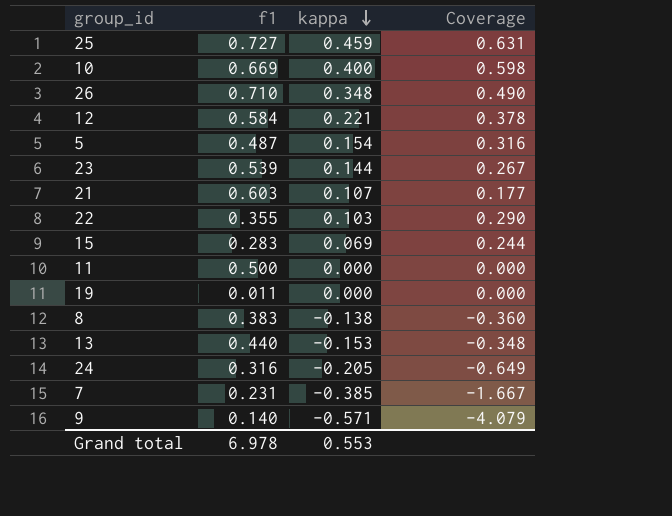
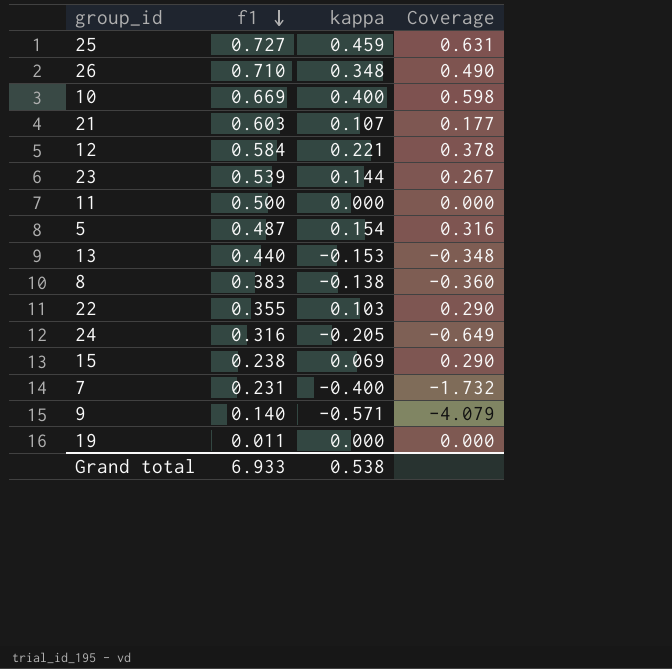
row order: kappa descending -> f1 descending
15 | f1: 0.283 -> 0.238
15 | Coverage: 0.244 -> 0.290
7 | kappa: -0.385 -> -0.400
7 | Coverage: -1.667 -> -1.732
Grand total | f1: 6.978 -> 6.933
Grand total | kappa: 0.553 -> 0.538

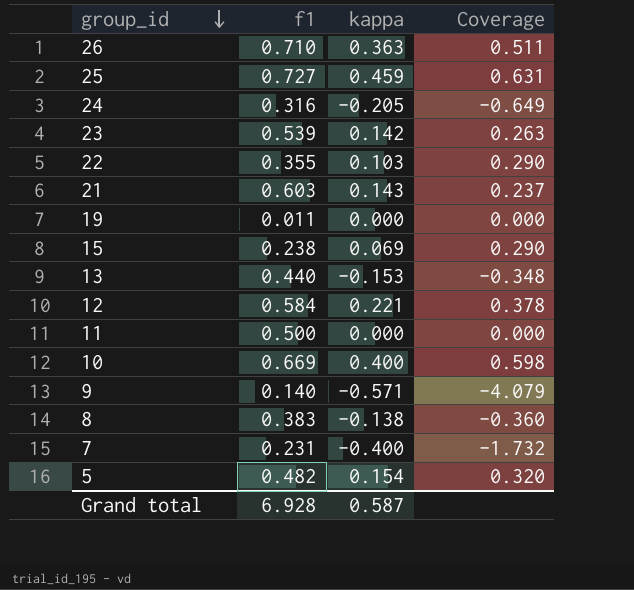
row order: f1 descending -> group_id descending
26 | kappa: 0.348 -> 0.363
26 | Coverage: 0.490 -> 0.511
23 | kappa: 0.144 -> 0.142
23 | Coverage: 0.267 -> 0.263
21 | kappa: 0.107 -> 0.143
21 | Coverage: 0.177 -> 0.237
5 | f1: 0.487 -> 0.482
5 | Coverage: 0.316 -> 0.320
Grand total | f1: 6.933 -> 6.928
Grand total | kappa: 0.538 -> 0.587

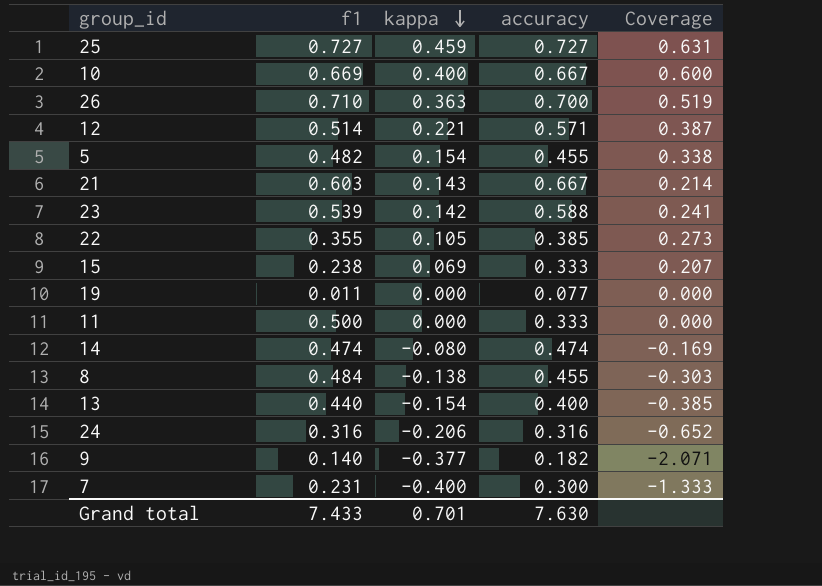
row order: group_id descending -> kappa descending
column accuracy | position: none -> 4
column Coverage | formula: [kappa] / [f1] -> [kappa] / [accuracy]
12 | f1: 0.584 -> 0.514
22 | kappa: 0.103 -> 0.105
row 14: none -> 0.474 | -0.080 | 0.474 | -0.169
8 | f1: 0.383 -> 0.484
13 | kappa: -0.153 -> -0.154
24 | kappa: -0.205 -> -0.206
9 | kappa: -0.571 -> -0.377
Grand total | f1: 6.928 -> 7.433
Grand total | kappa: 0.587 -> 0.701

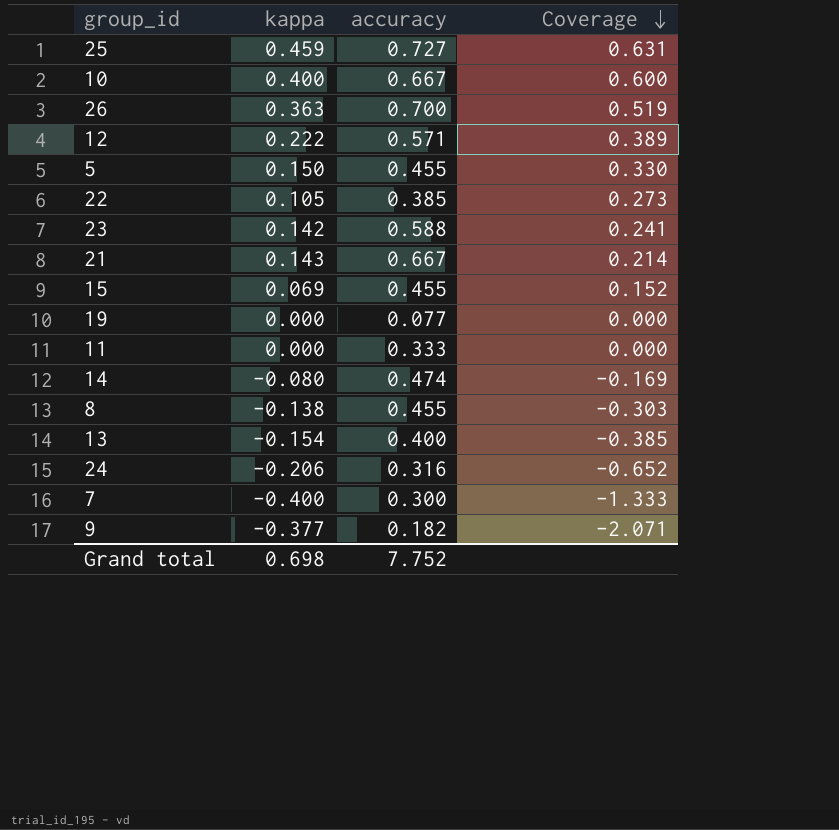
row order: kappa descending -> Coverage descending
column f1 | position: 2 -> none
12 | kappa: 0.221 -> 0.222
12 | Coverage: 0.387 -> 0.389
5 | kappa: 0.154 -> 0.150
5 | Coverage: 0.338 -> 0.330
15 | accuracy: 0.333 -> 0.455
15 | Coverage: 0.207 -> 0.152
Grand total | kappa: 0.701 -> 0.698
Grand total | accuracy: 7.630 -> 7.752

